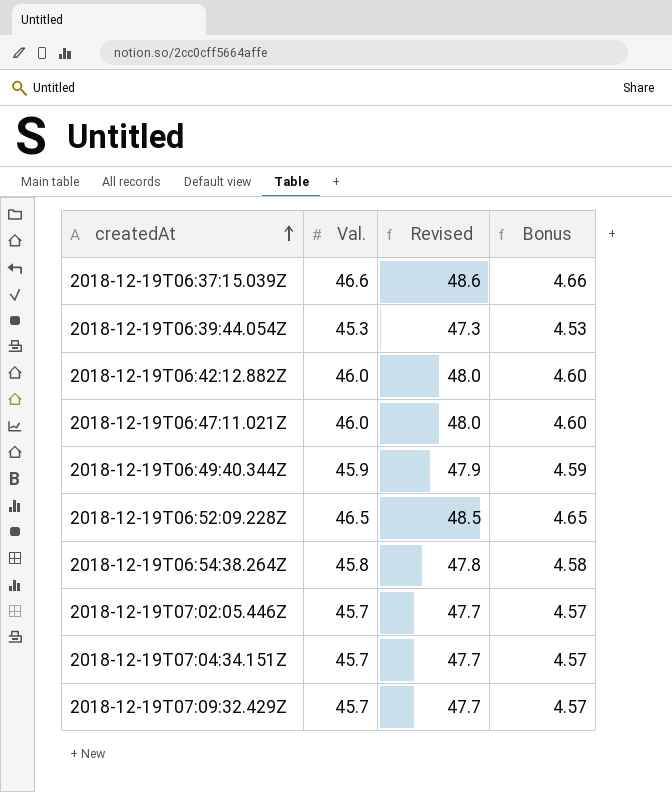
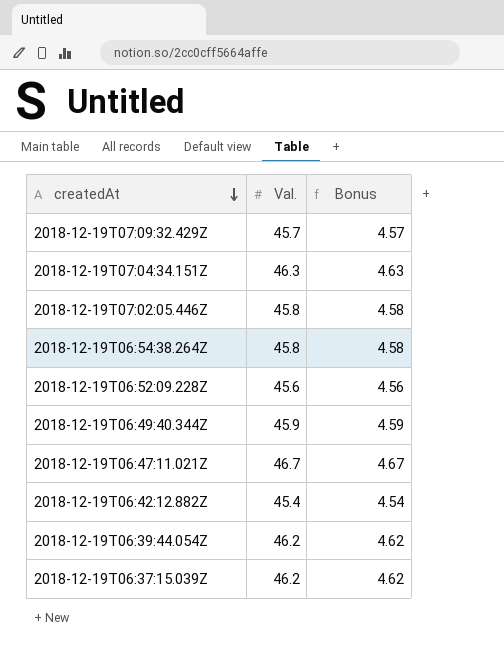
row order: createdAt ascending -> createdAt descending
column Revised | formula: [Val.] + 2 -> none
2018-12-19T07:04:34.151Z | Val.: 45.7 -> 46.3
2018-12-19T07:04:34.151Z | Bonus: 4.57 -> 4.63
2018-12-19T07:02:05.446Z | Val.: 45.7 -> 45.8
2018-12-19T07:02:05.446Z | Bonus: 4.57 -> 4.58
2018-12-19T06:52:09.228Z | Val.: 46.5 -> 45.6
2018-12-19T06:52:09.228Z | Bonus: 4.65 -> 4.56
2018-12-19T06:47:11.021Z | Val.: 46.0 -> 46.7
2018-12-19T06:47:11.021Z | Bonus: 4.60 -> 4.67
2018-12-19T06:42:12.882Z | Val.: 46.0 -> 45.4
2018-12-19T06:42:12.882Z | Bonus: 4.60 -> 4.54
2018-12-19T06:39:44.054Z | Val.: 45.3 -> 46.2
2018-12-19T06:39:44.054Z | Bonus: 4.53 -> 4.62
2018-12-19T06:37:15.039Z | Val.: 46.6 -> 46.2
2018-12-19T06:37:15.039Z | Bonus: 4.66 -> 4.62

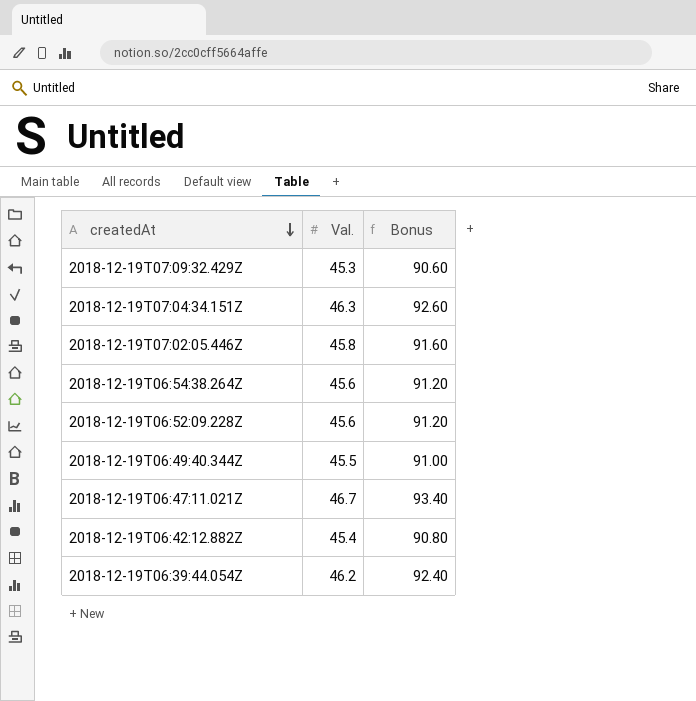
column Bonus | formula: [Val.] * 0.1 -> [Val.] * 2
row 2018-12-19T06:37:15.039Z: 46.2 | 4.62 -> none
2018-12-19T07:09:32.429Z | Val.: 45.7 -> 45.3
2018-12-19T06:54:38.264Z | Val.: 45.8 -> 45.6
2018-12-19T06:49:40.344Z | Val.: 45.9 -> 45.5

